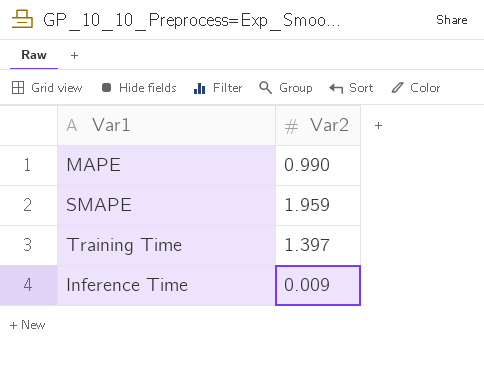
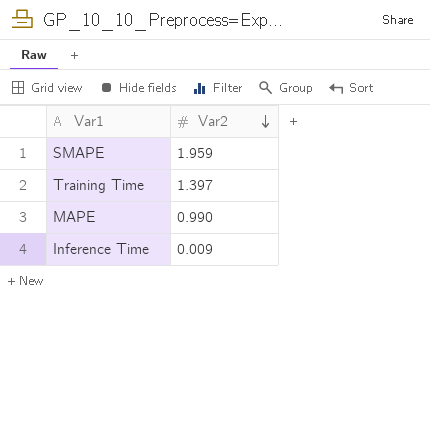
row order: none -> Var2 descending

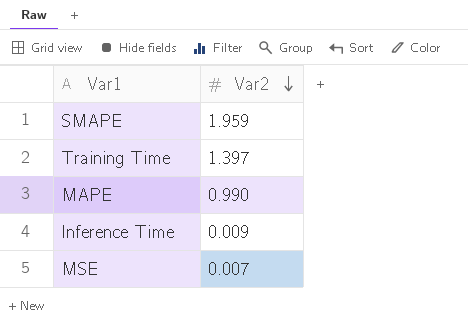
row MSE: none -> 0.007

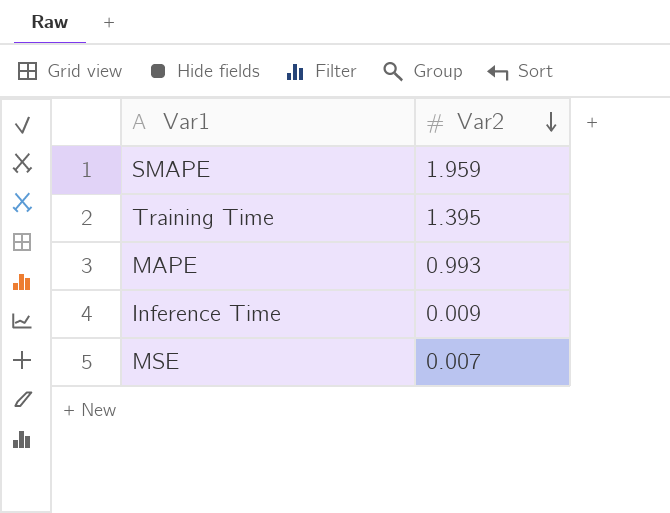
Training Time | Var2: 1.397 -> 1.395
MAPE | Var2: 0.990 -> 0.993

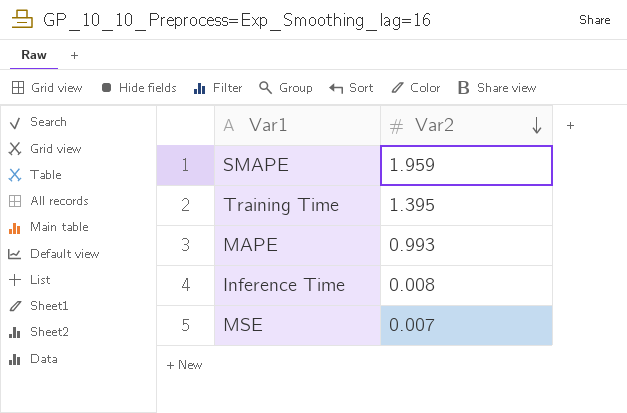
Inference Time | Var2: 0.009 -> 0.008

